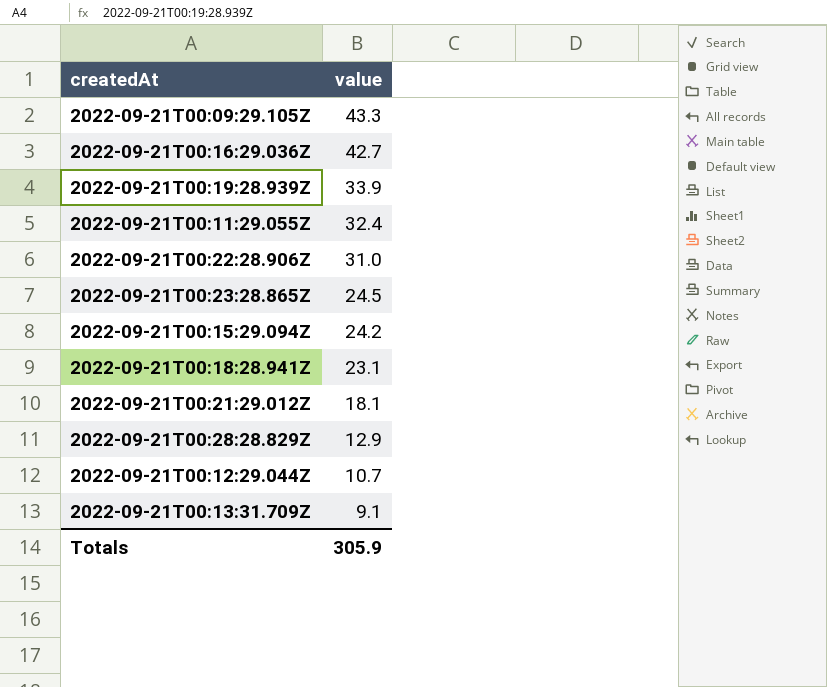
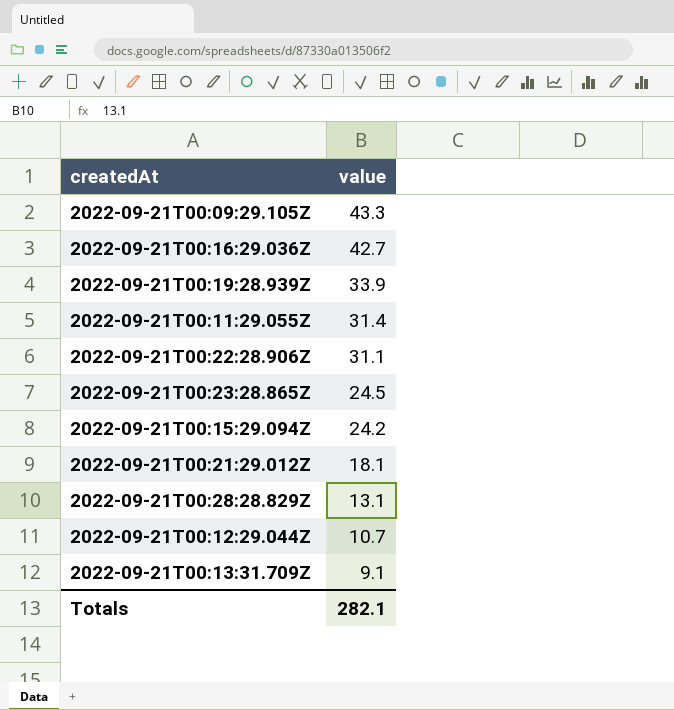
row 2022-09-21T00:18:28.941Z: 23.1 -> none
2022-09-21T00:11:29.055Z | value: 32.4 -> 31.4
2022-09-21T00:22:28.906Z | value: 31.0 -> 31.1
2022-09-21T00:28:28.829Z | value: 12.9 -> 13.1
Totals | value: 305.9 -> 282.1

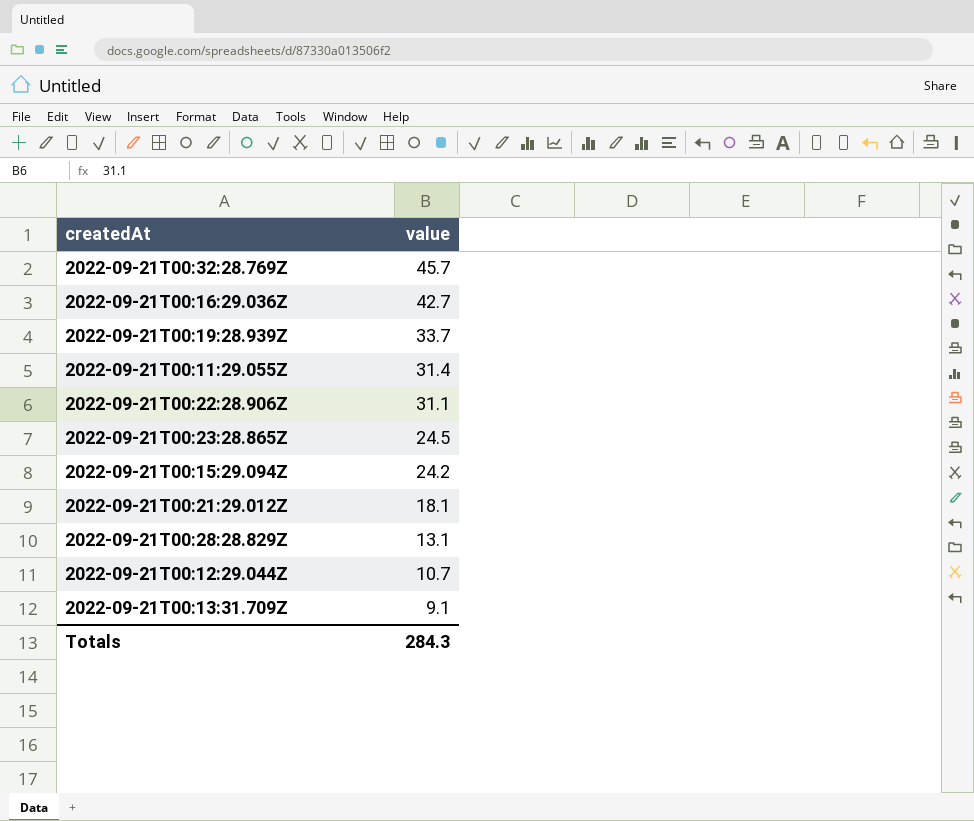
row 2022-09-21T00:09:29.105Z: 43.3 -> none
row 2022-09-21T00:32:28.769Z: none -> 45.7
2022-09-21T00:19:28.939Z | value: 33.9 -> 33.7
Totals | value: 282.1 -> 284.3

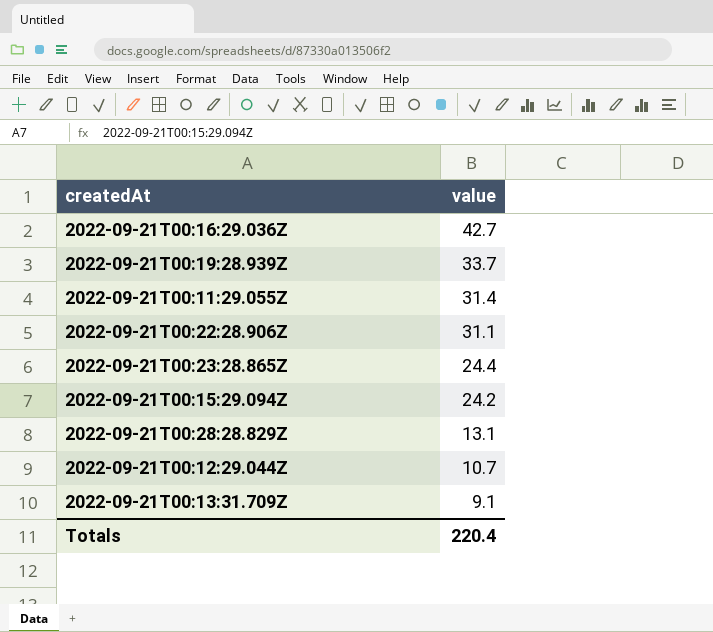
row 2022-09-21T00:32:28.769Z: 45.7 -> none
row 2022-09-21T00:21:29.012Z: 18.1 -> none
2022-09-21T00:23:28.865Z | value: 24.5 -> 24.4
Totals | value: 284.3 -> 220.4

